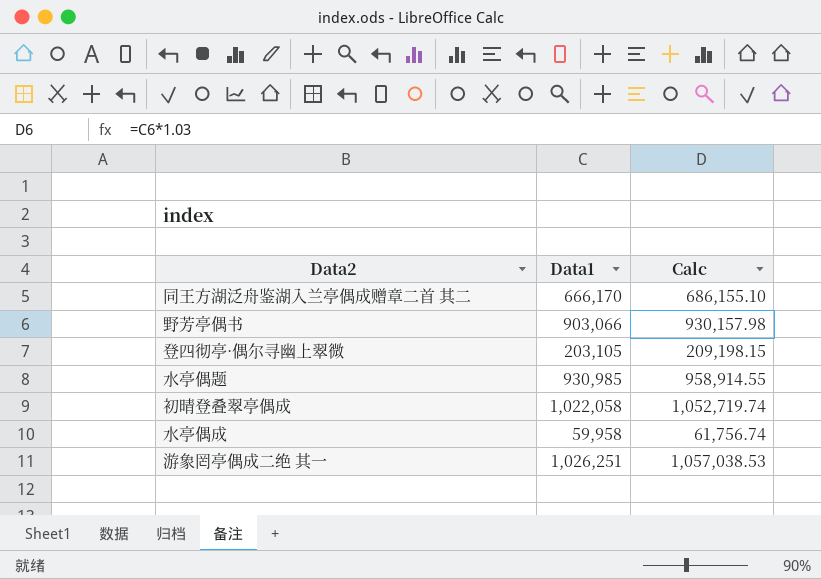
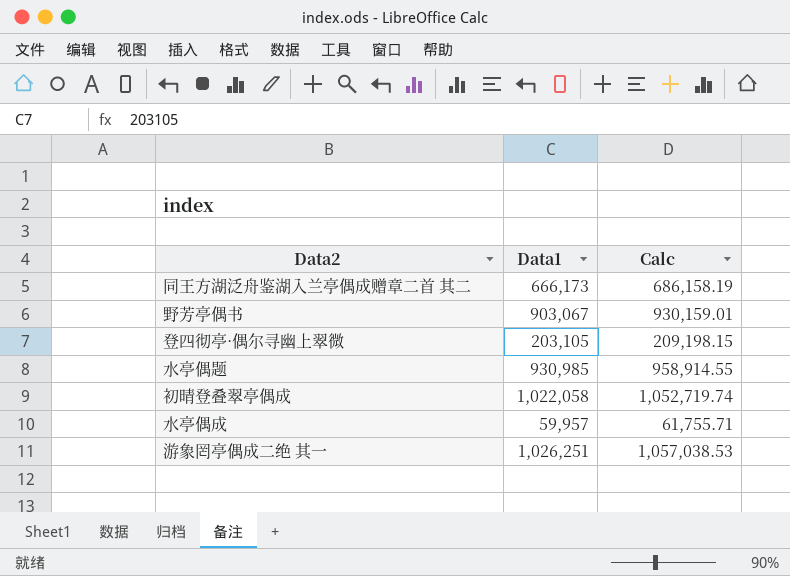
同王方湖泛舟鉴湖入兰亭偶成赠章二首 其二 | Data1: 666,170 -> 666,173
同王方湖泛舟鉴湖入兰亭偶成赠章二首 其二 | Calc: 686,155.10 -> 686,158.19
野芳亭偶书 | Data1: 903,066 -> 903,067
野芳亭偶书 | Calc: 930,157.98 -> 930,159.01
水亭偶成 | Data1: 59,958 -> 59,957
水亭偶成 | Calc: 61,756.74 -> 61,755.71

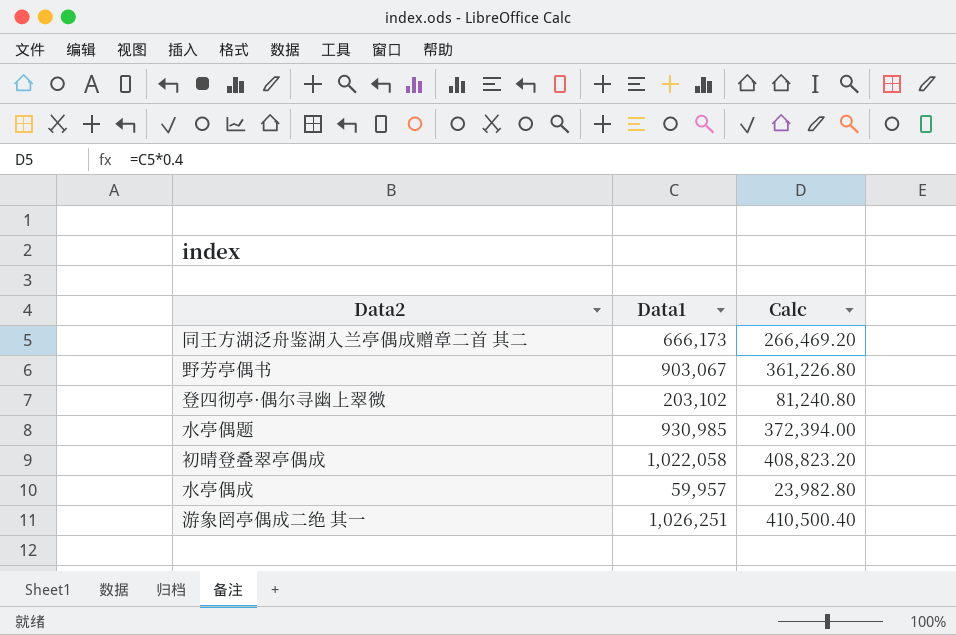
column Calc | formula: [Data1] * 1.03 -> [Data1] * 0.4
登四彻亭·偶尔寻幽上翠微 | Data1: 203,105 -> 203,102

